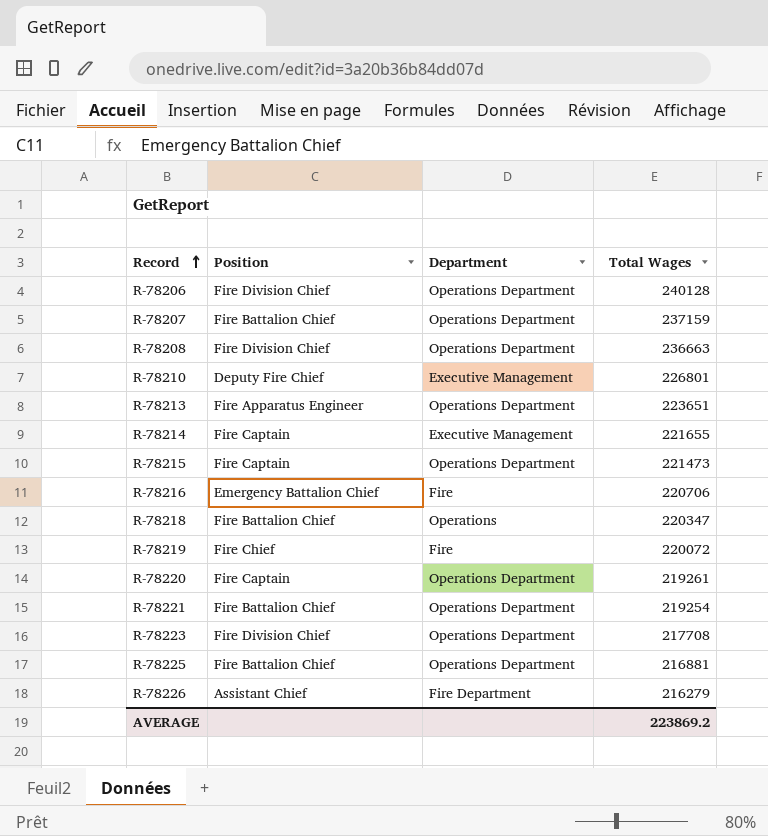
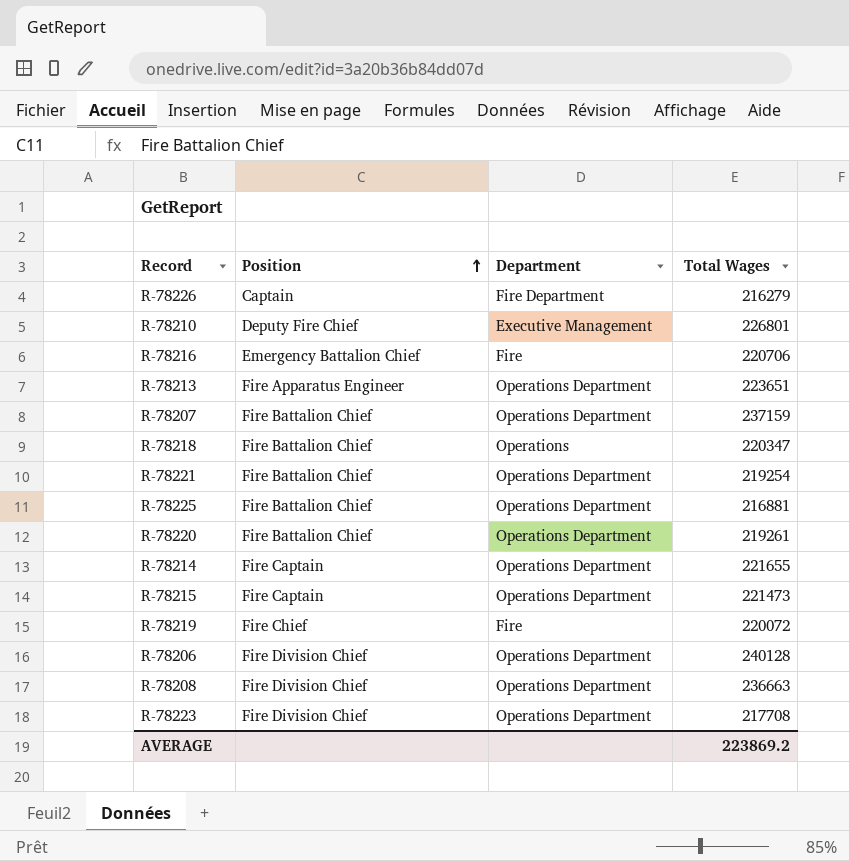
row order: Record ascending -> Position ascending
R-78226 | Position: Assistant Chief -> Captain
R-78220 | Position: Fire Captain -> Fire Battalion Chief
R-78214 | Department: Executive Management -> Operations Department

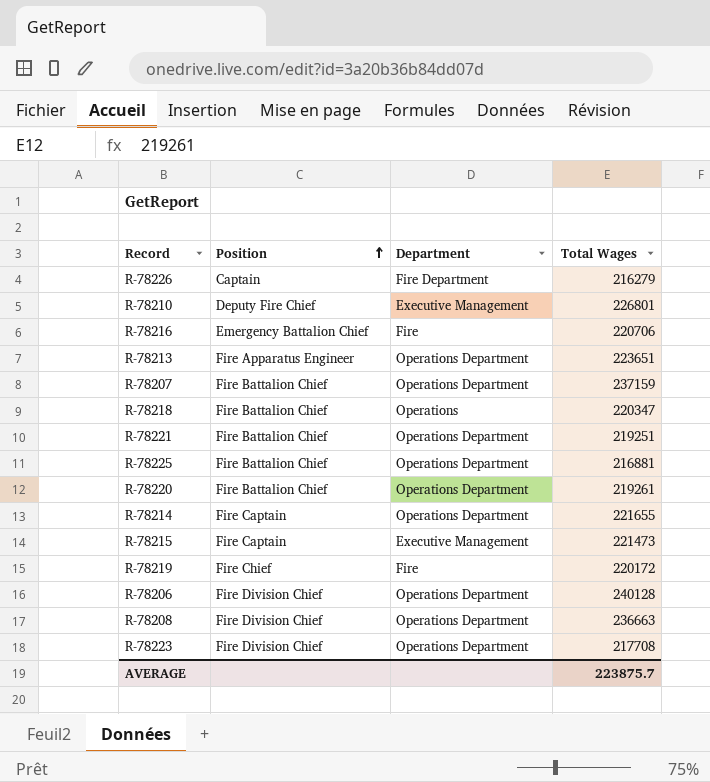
R-78221 | Total Wages: 219254 -> 219251
R-78215 | Department: Operations Department -> Executive Management
R-78219 | Total Wages: 220072 -> 220172
AVERAGE | Total Wages: 223869.2 -> 223875.7

